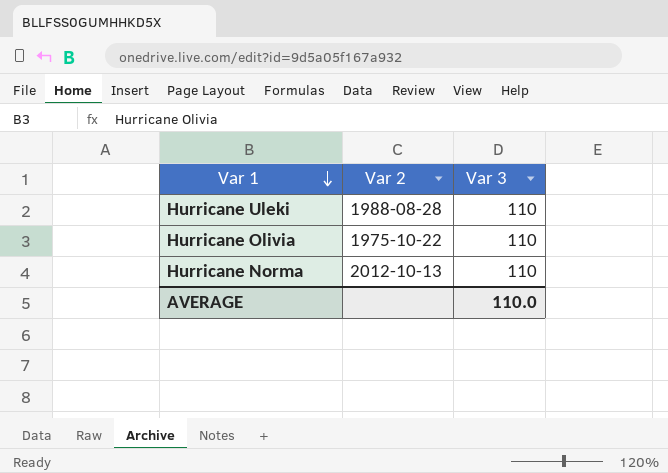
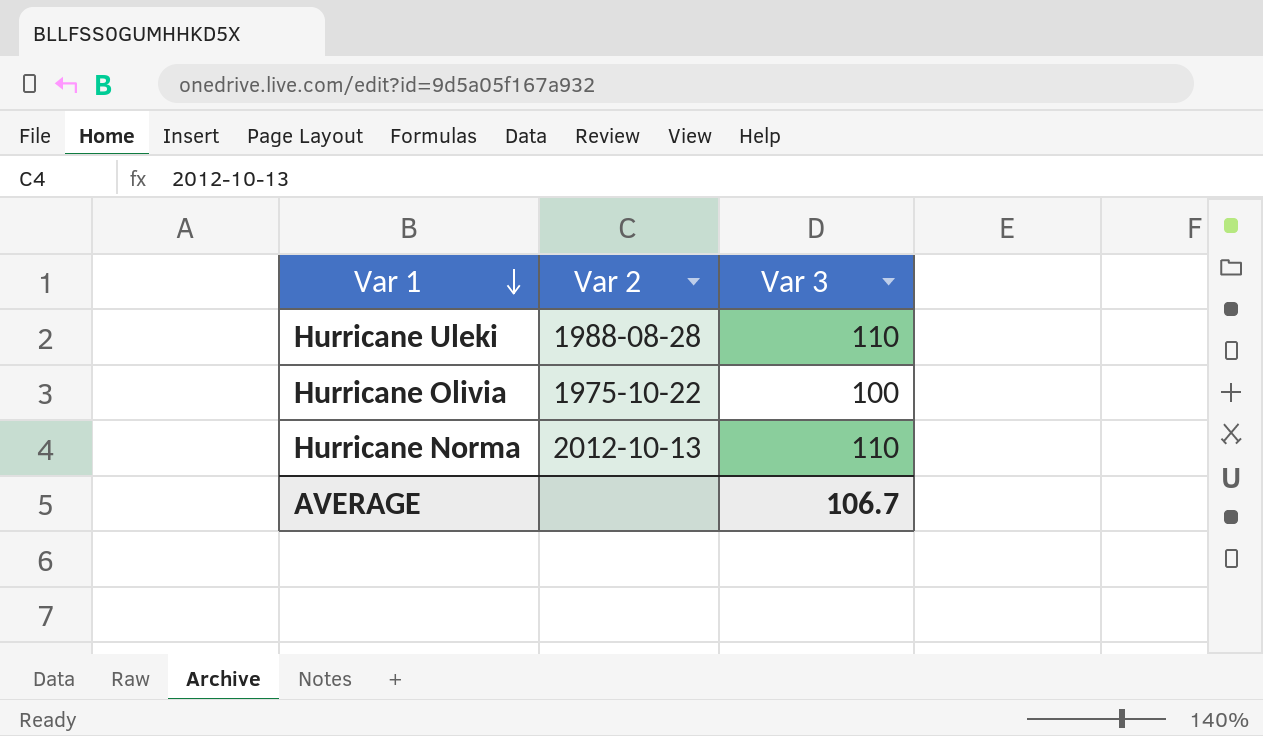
Hurricane Olivia | Var 3: 110 -> 100
AVERAGE | Var 3: 110.0 -> 106.7

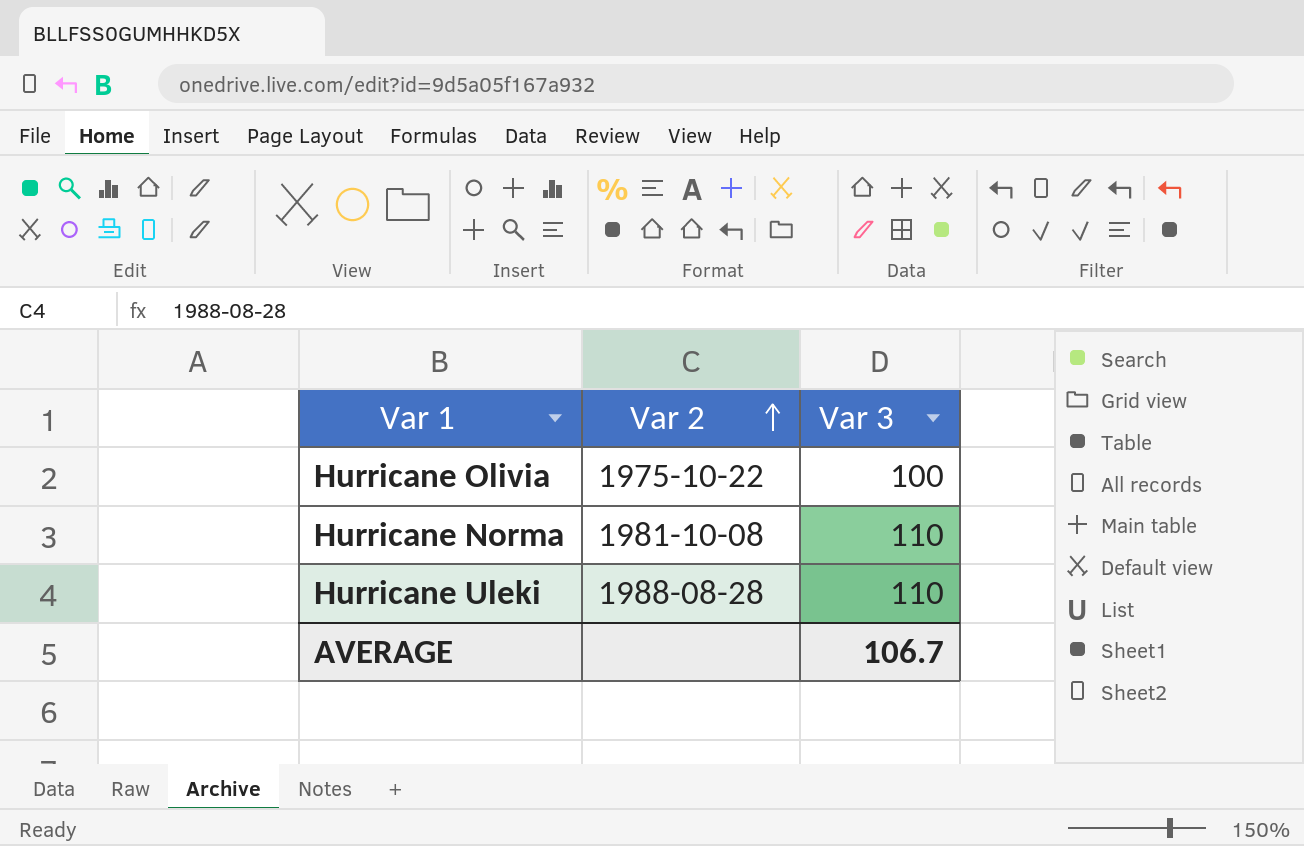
row order: Var 1 descending -> Var 2 ascending
Hurricane Norma | Var 2: 2012-10-13 -> 1981-10-08

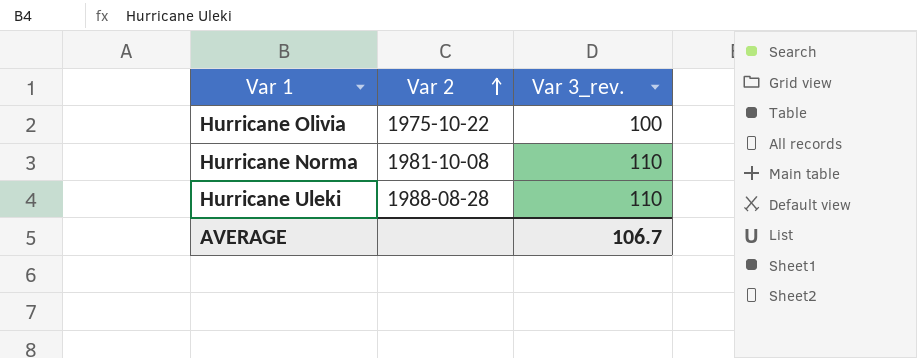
column name: Var 3 -> Var 3_rev.

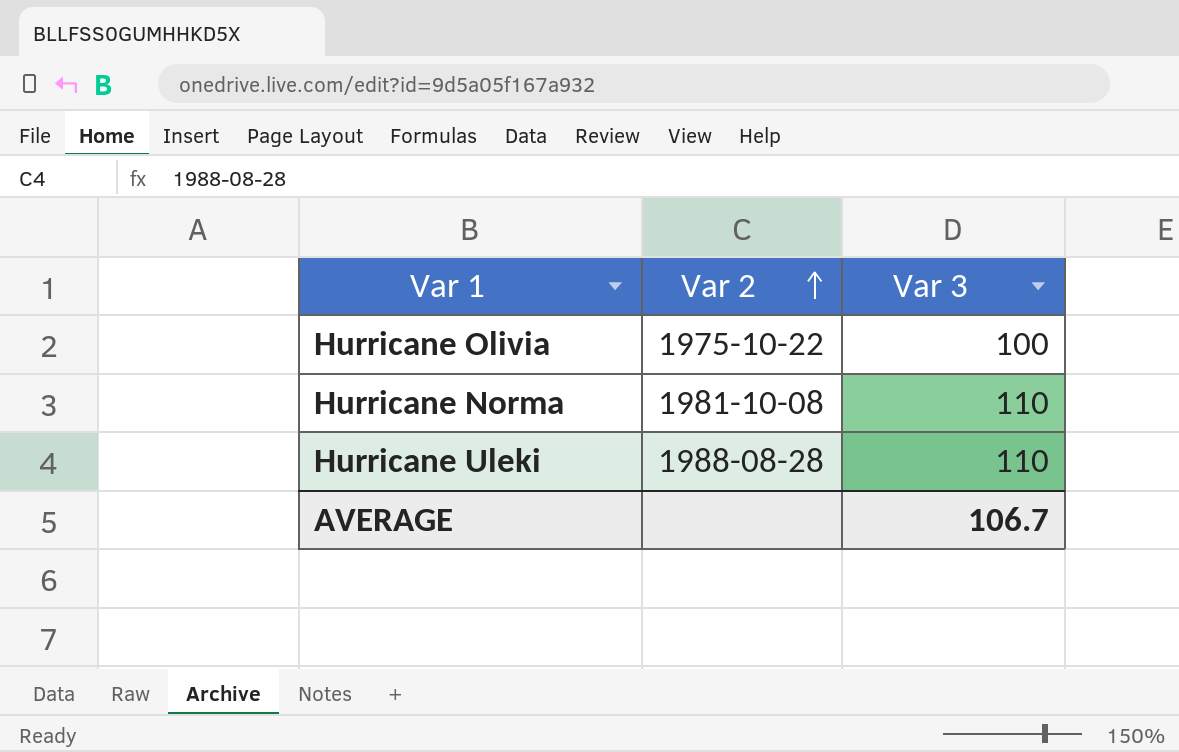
column name: Var 3_rev. -> Var 3

